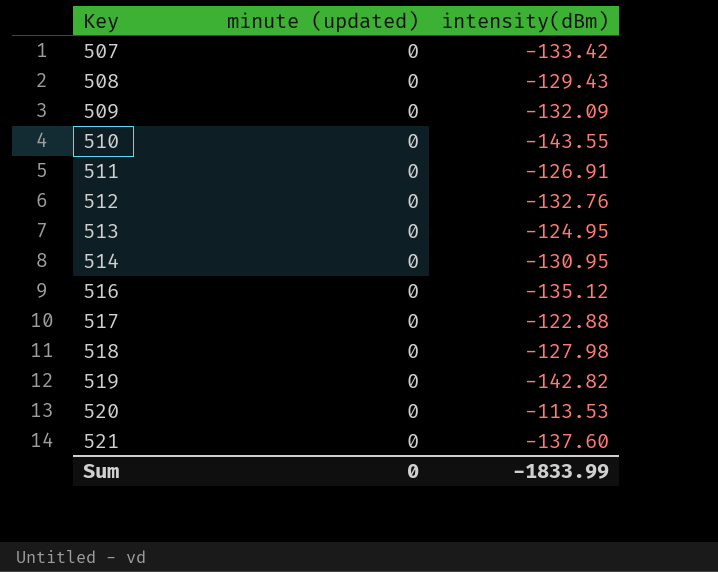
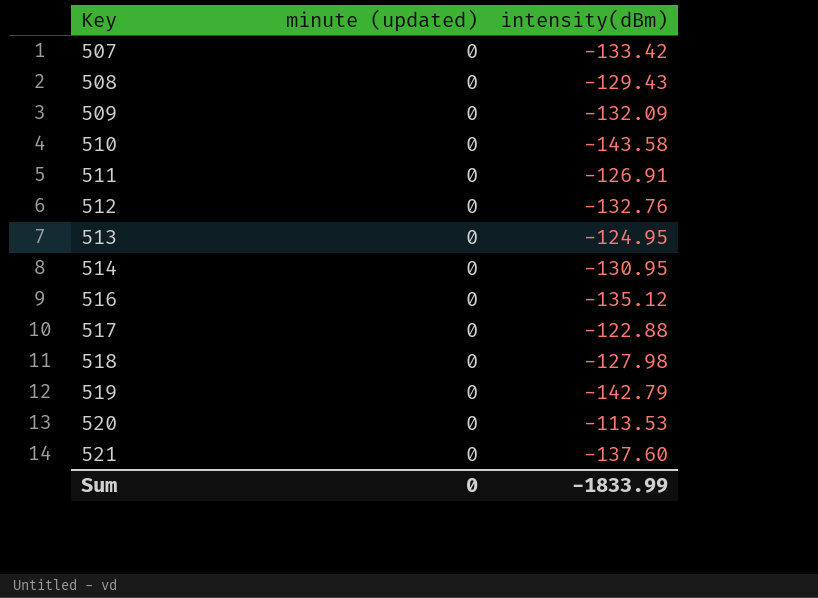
510 | intensity(dBm): -143.55 -> -143.58
519 | intensity(dBm): -142.82 -> -142.79

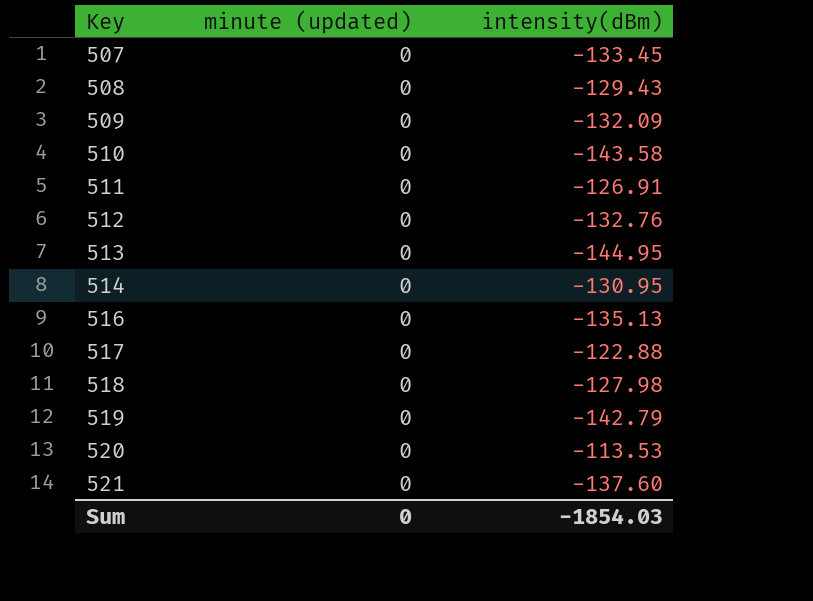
507 | intensity(dBm): -133.42 -> -133.45
513 | intensity(dBm): -124.95 -> -144.95
516 | intensity(dBm): -135.12 -> -135.13
Sum | intensity(dBm): -1833.99 -> -1854.03

